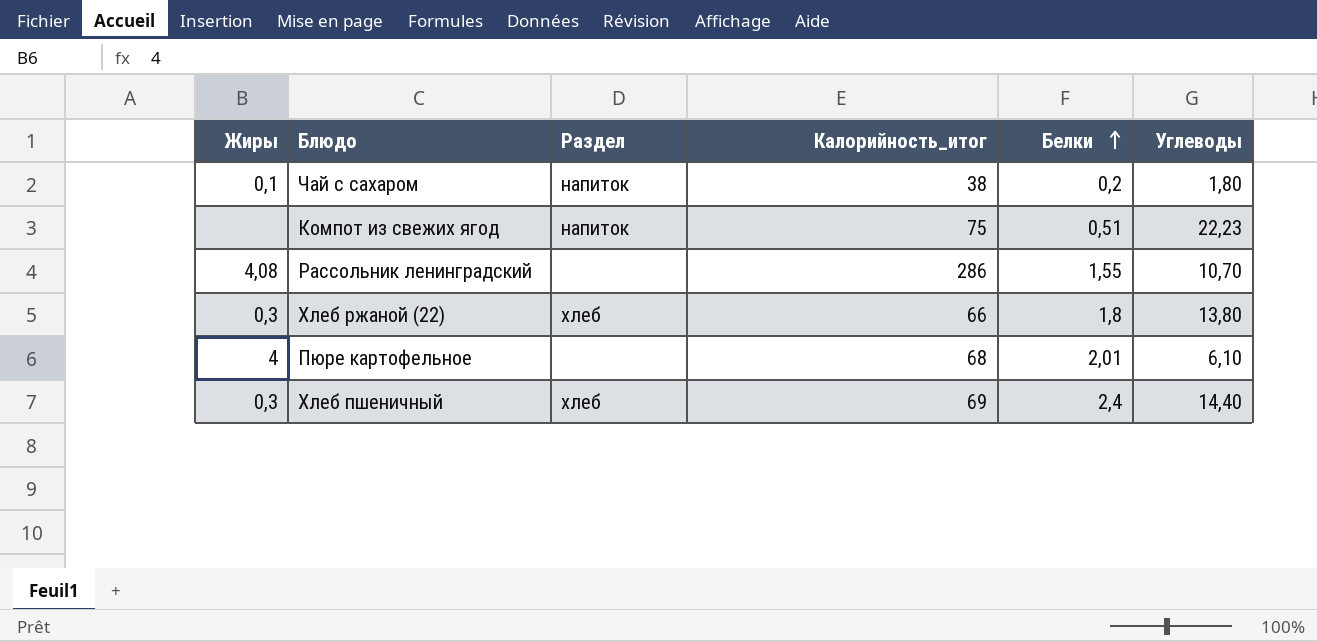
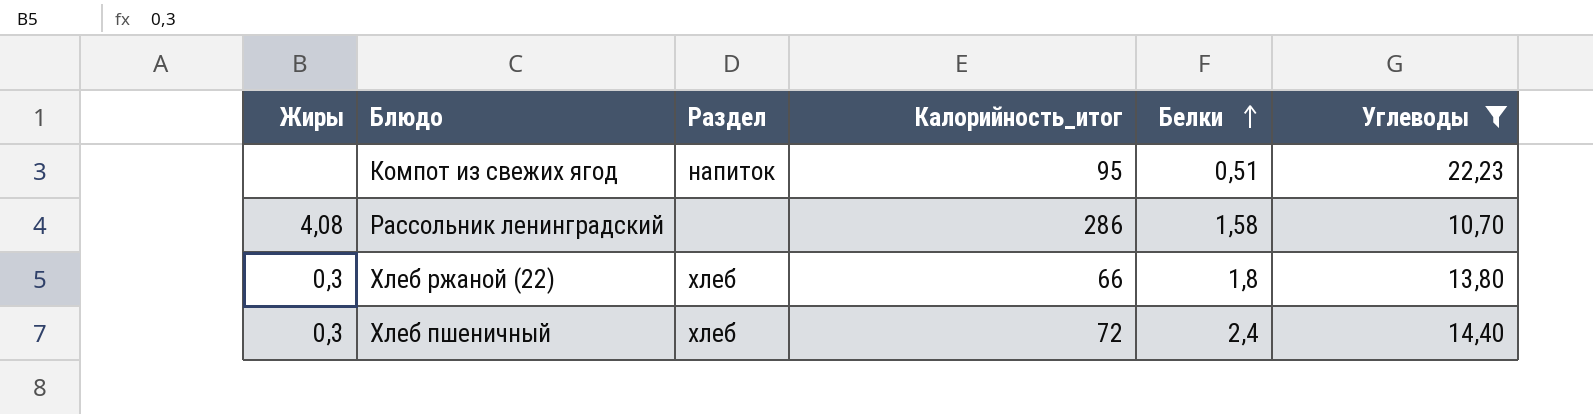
filter: none -> Углеводы >= 10,70
Компот из свежих ягод | Калорийность_итог: 75 -> 95
Рассольник ленинградский | Белки: 1,55 -> 1,58
Хлеб пшеничный | Калорийность_итог: 69 -> 72

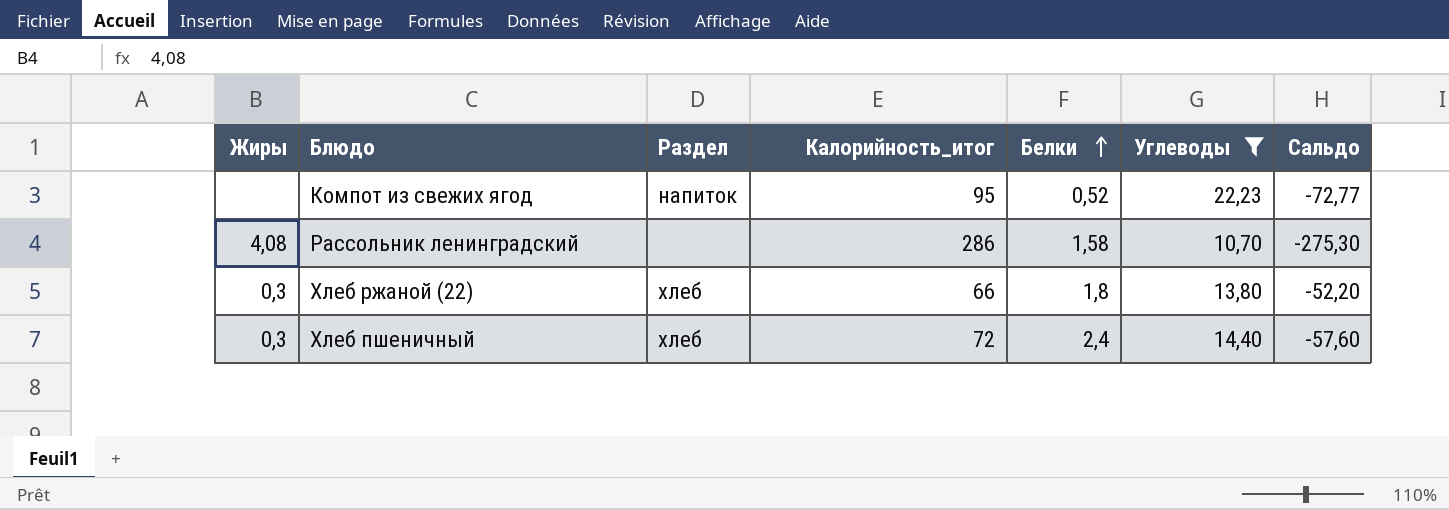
column Сальдо | formula: none -> [Углеводы] - [Калорийность_итог]
Компот из свежих ягод | Белки: 0,51 -> 0,52

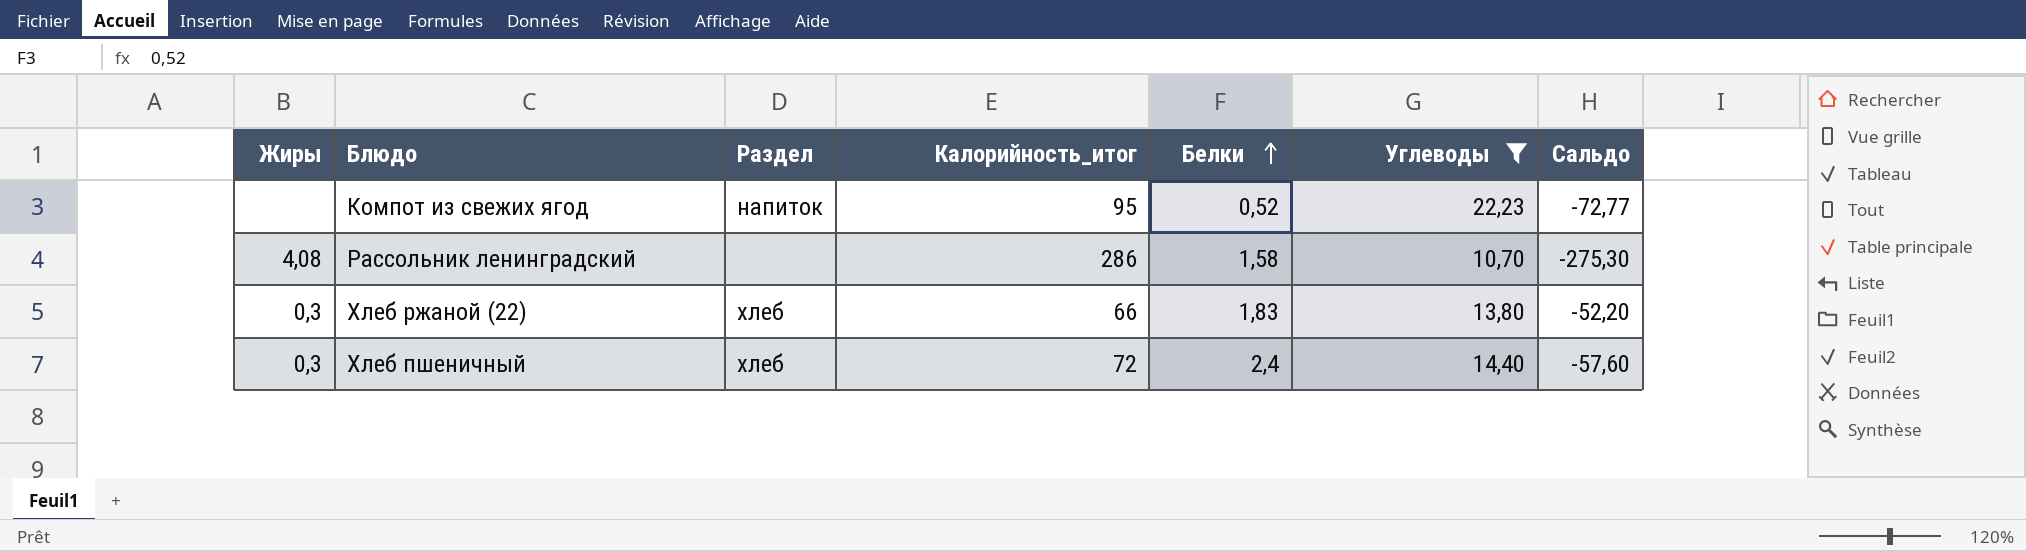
Хлеб ржаной (22) | Белки: 1,8 -> 1,83

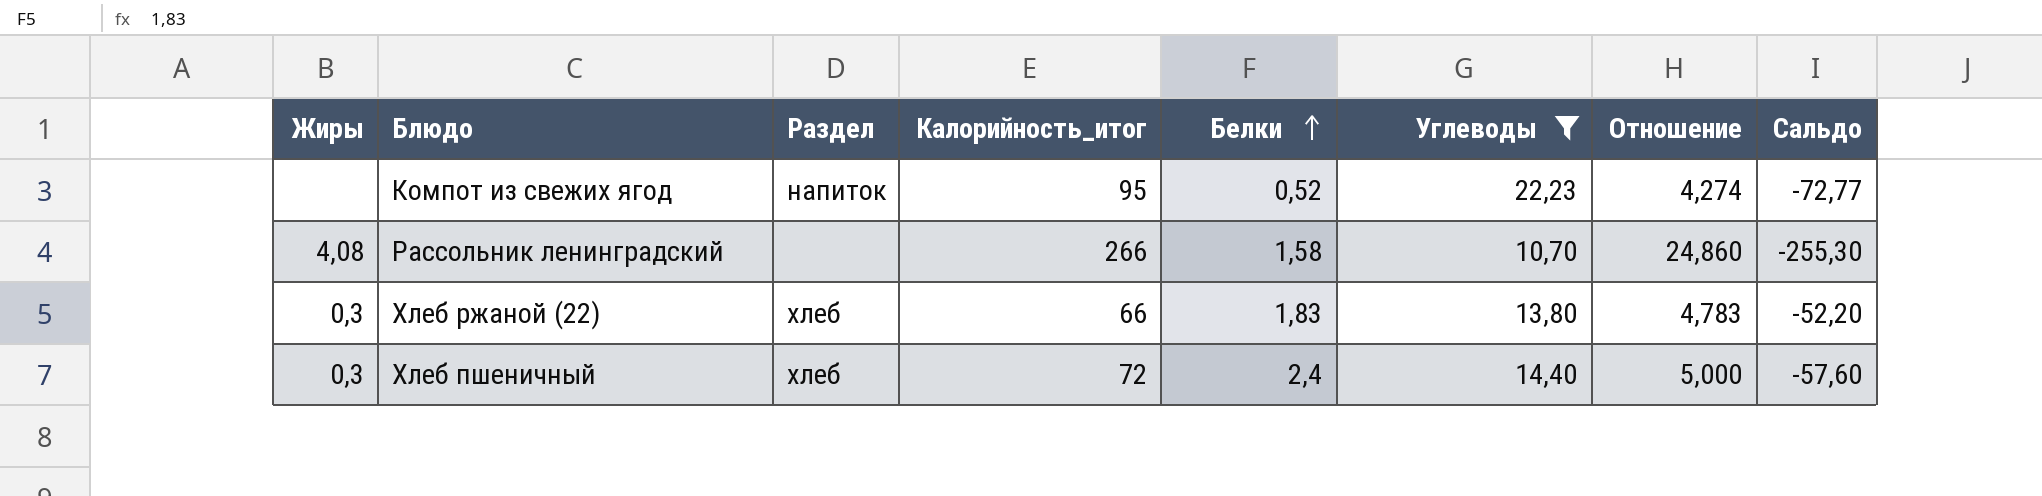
column Отношение | formula: none -> [Калорийность_итог] / [Углеводы]
Рассольник ленинградский | Калорийность_итог: 286 -> 266
Рассольник ленинградский | Сальдо: -275,30 -> -255,30

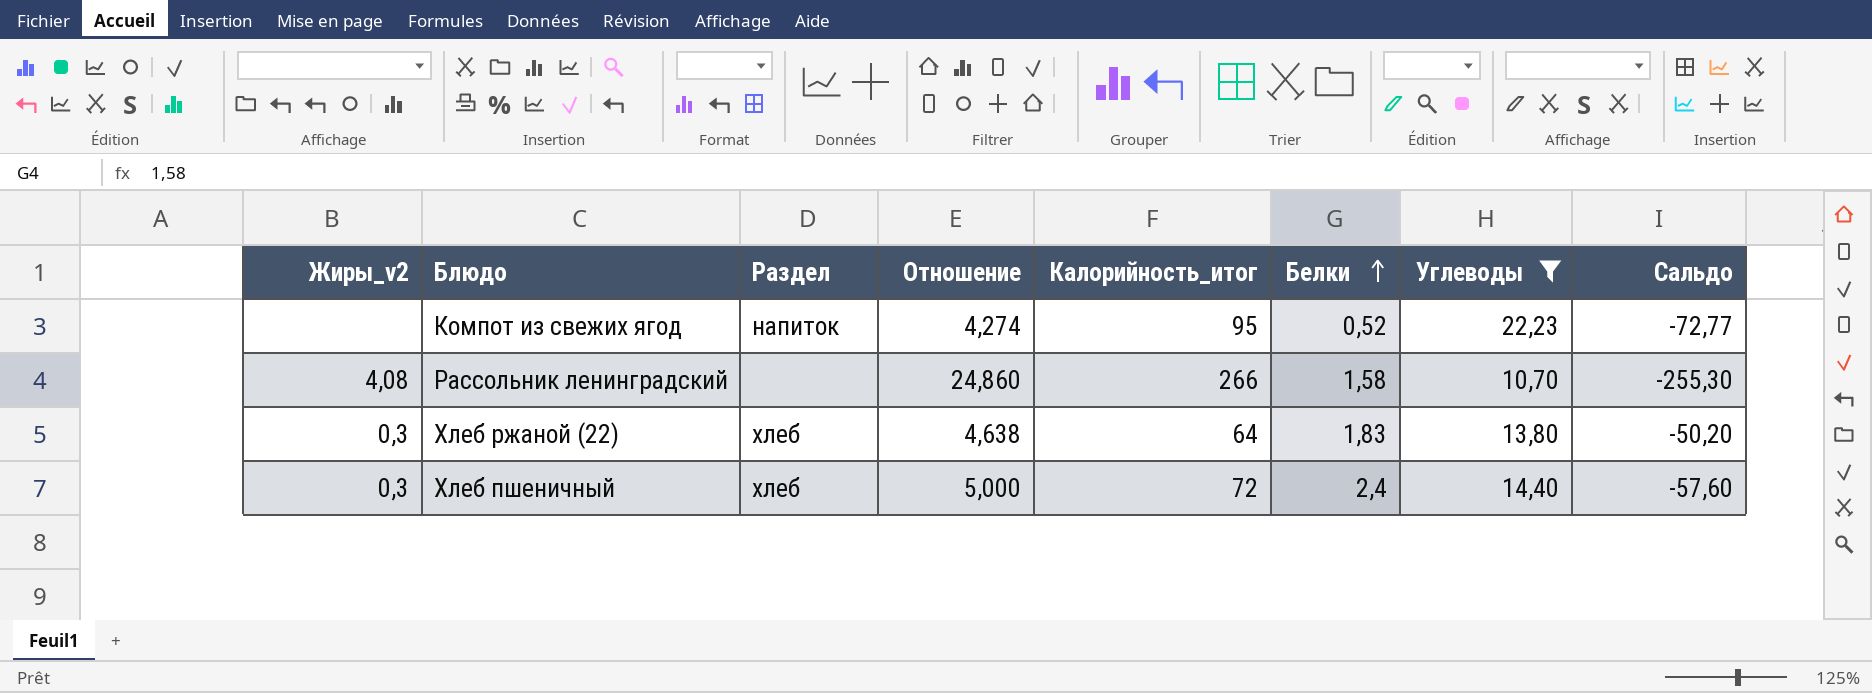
column name: Жиры -> Жиры_v2
column Отношение | position: 7 -> 4
Хлеб ржаной (22) | Отношение: 4,783 -> 4,638
Хлеб ржаной (22) | Калорийность_итог: 66 -> 64
Хлеб ржаной (22) | Сальдо: -52,20 -> -50,20

